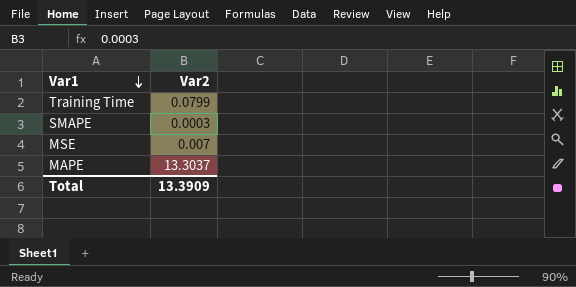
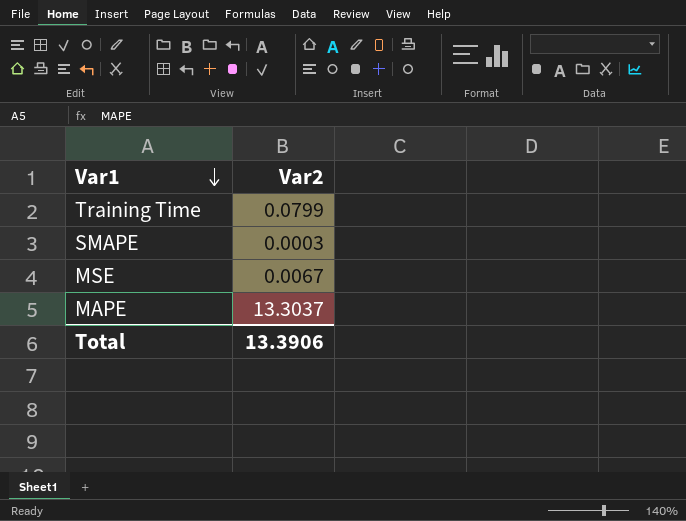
MSE | Var2: 0.007 -> 0.0067
Total | Var2: 13.3909 -> 13.3906

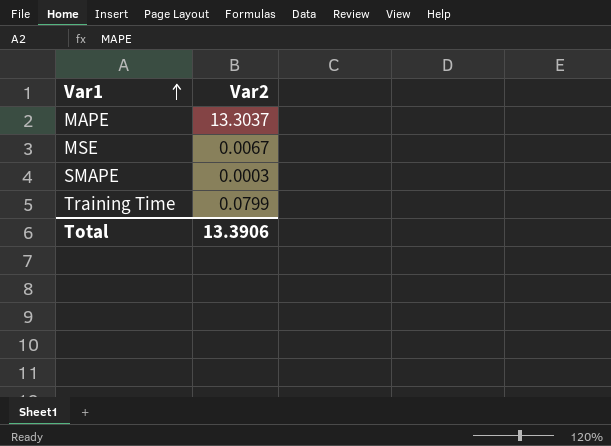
row order: Var1 descending -> Var1 ascending

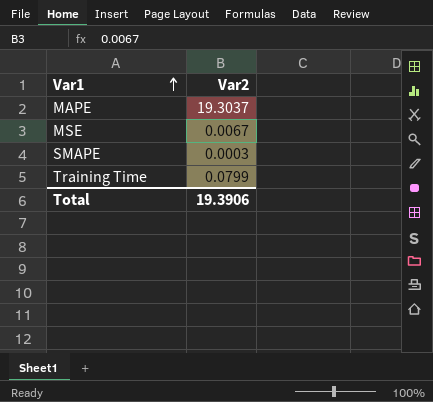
MAPE | Var2: 13.3037 -> 19.3037
Total | Var2: 13.3906 -> 19.3906

